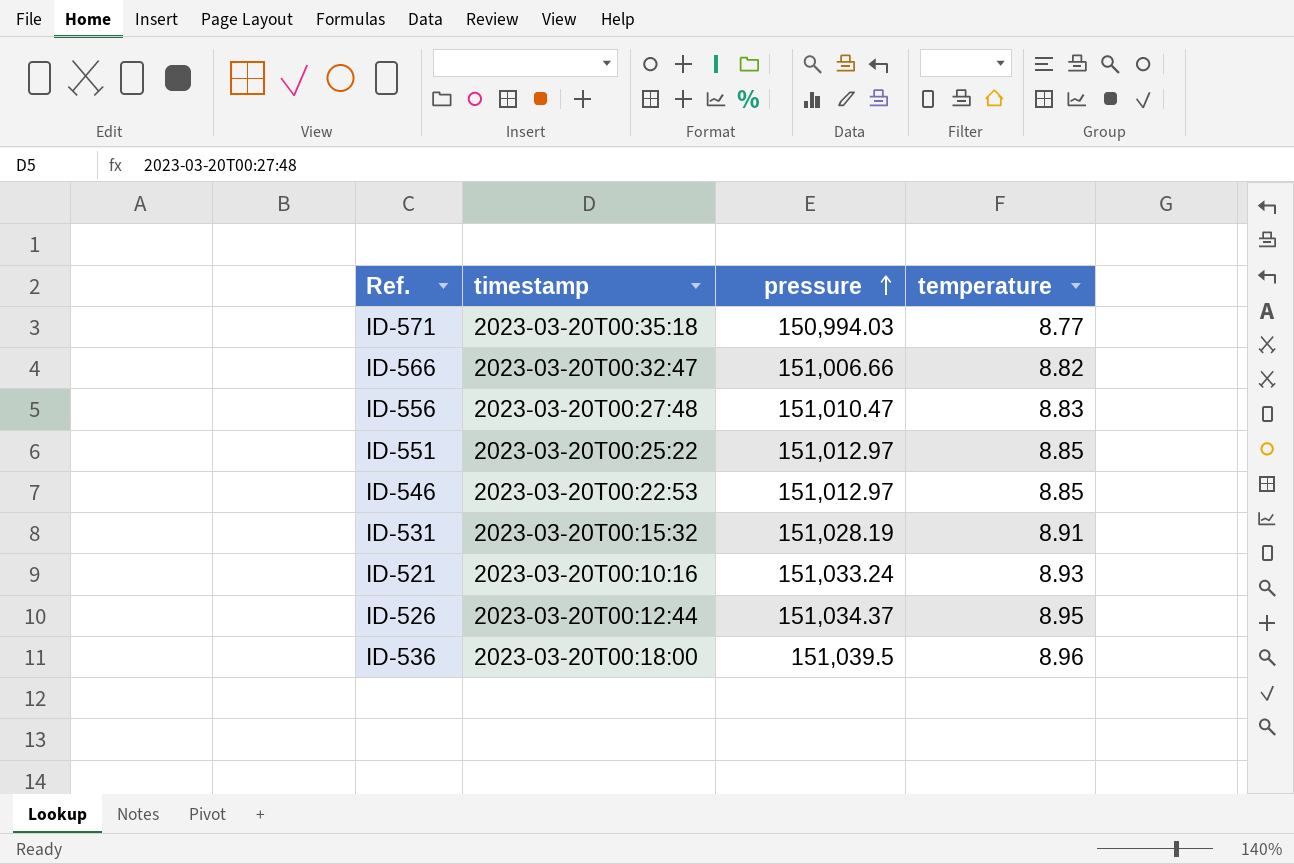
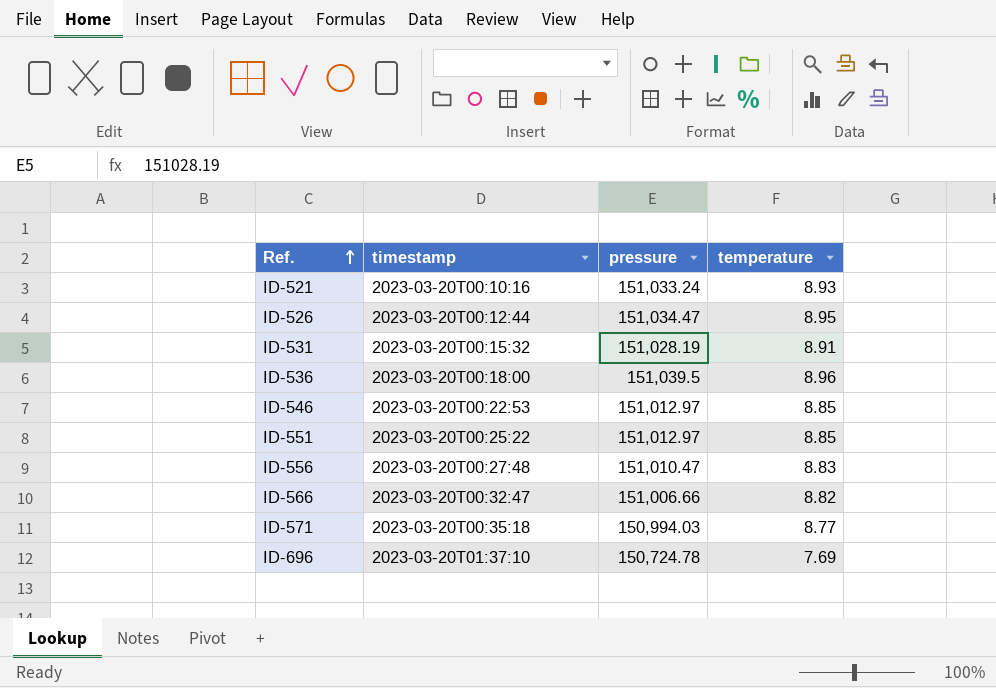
row order: pressure ascending -> Ref. ascending
ID-526 | pressure: 151,034.37 -> 151,034.47
row ID-696: none -> 2023-03-20T01:37:10 | 150,724.78 | 7.69

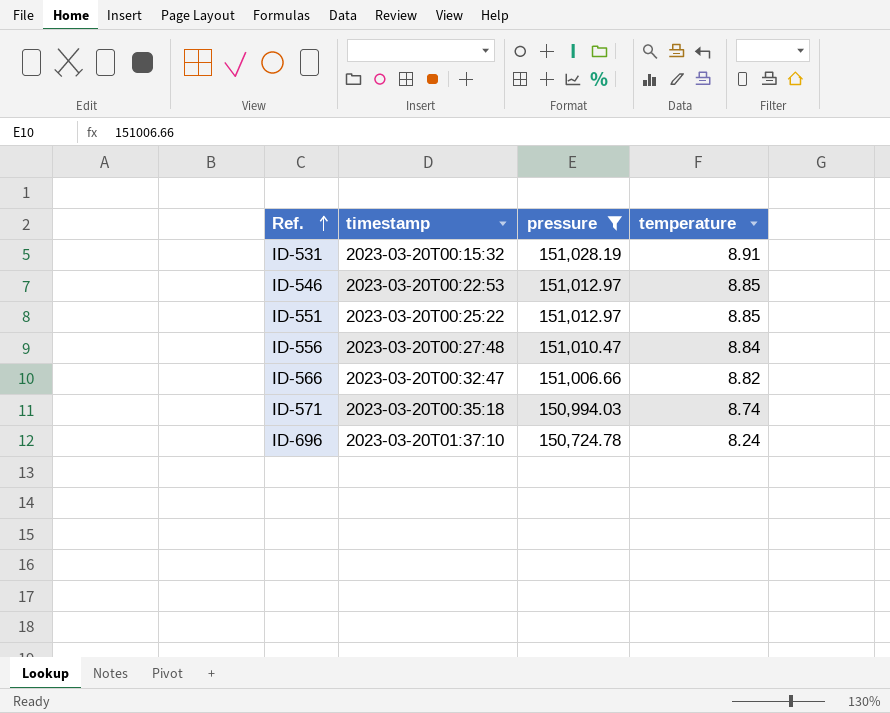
filter: none -> pressure <= 151,028.19
ID-556 | temperature: 8.83 -> 8.84
ID-571 | temperature: 8.77 -> 8.74
ID-696 | temperature: 7.69 -> 8.24

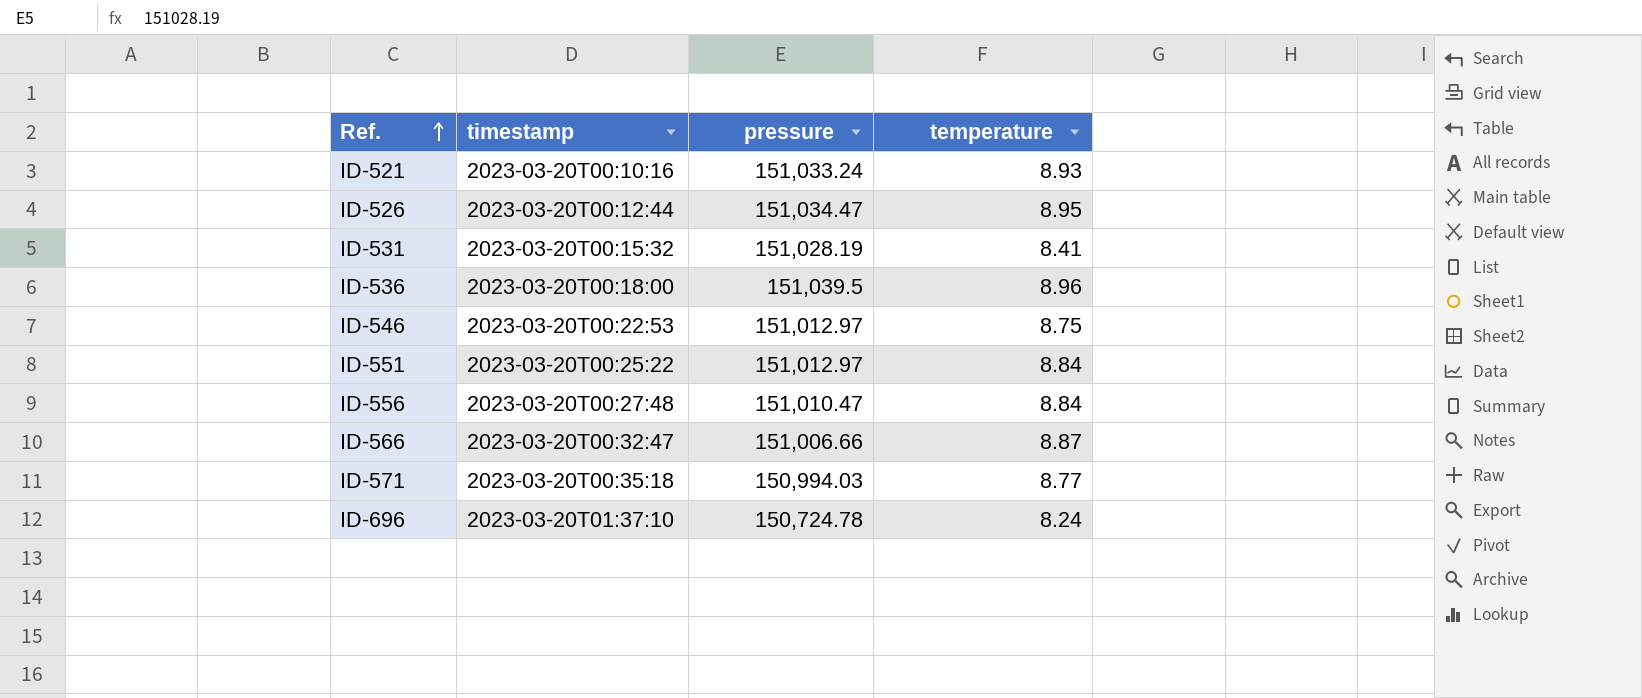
filter: pressure <= 151,028.19 -> none
ID-531 | temperature: 8.91 -> 8.41
ID-546 | temperature: 8.85 -> 8.75
ID-551 | temperature: 8.85 -> 8.84
ID-566 | temperature: 8.82 -> 8.87
ID-571 | temperature: 8.74 -> 8.77

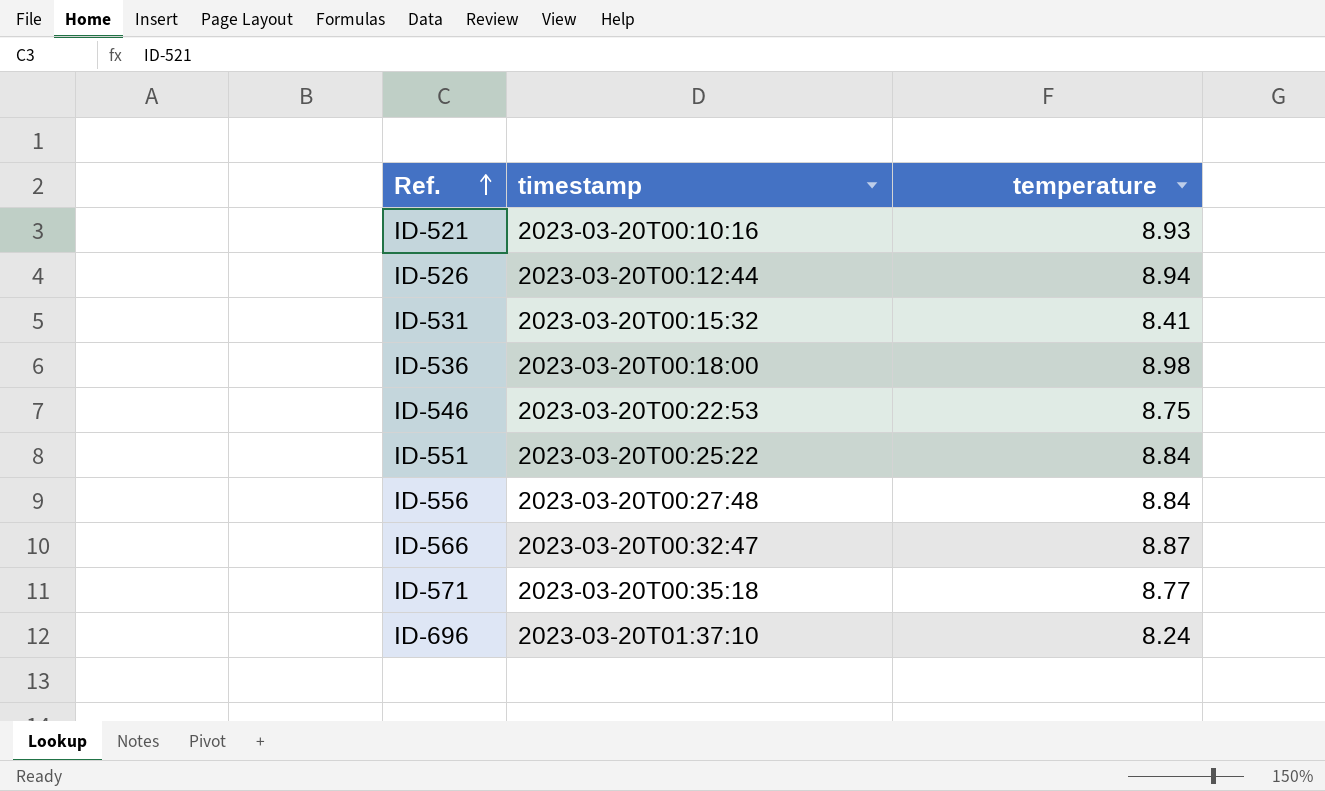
column pressure | position: 3 -> none
ID-526 | temperature: 8.95 -> 8.94
ID-536 | temperature: 8.96 -> 8.98

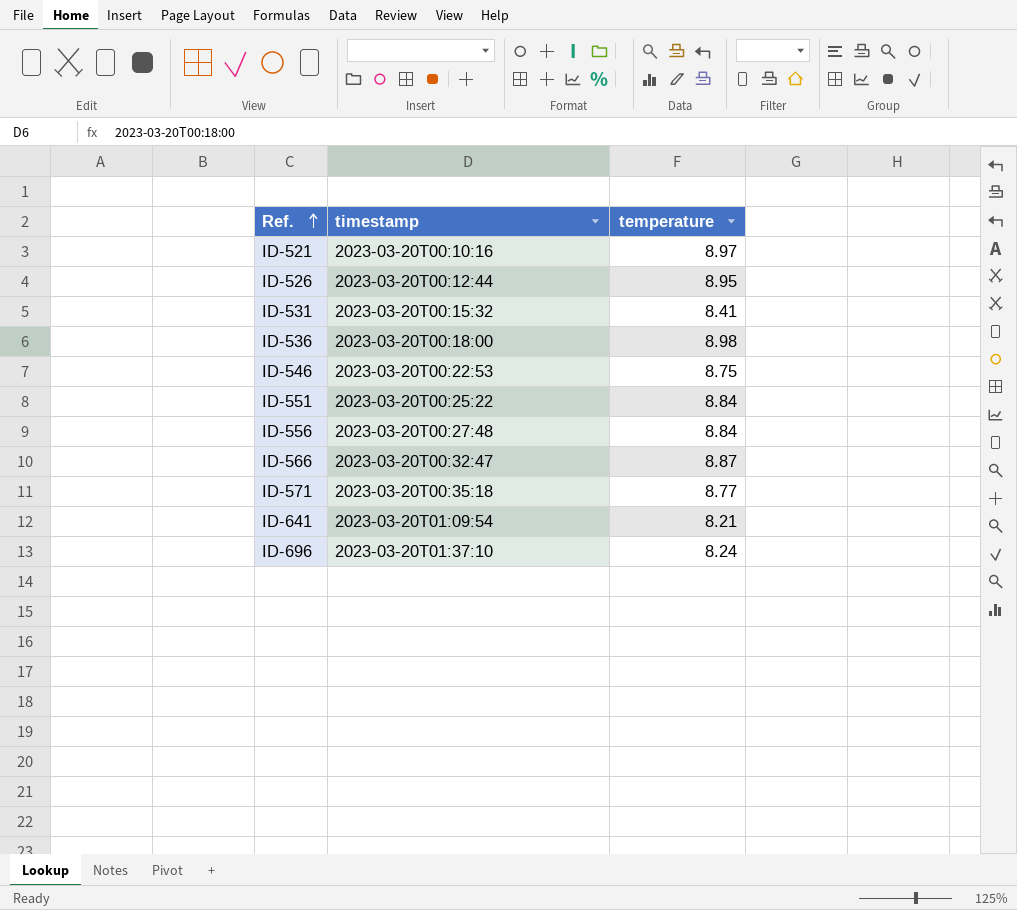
ID-521 | temperature: 8.93 -> 8.97
ID-526 | temperature: 8.94 -> 8.95
row ID-641: none -> 2023-03-20T01:09:54 | 8.21

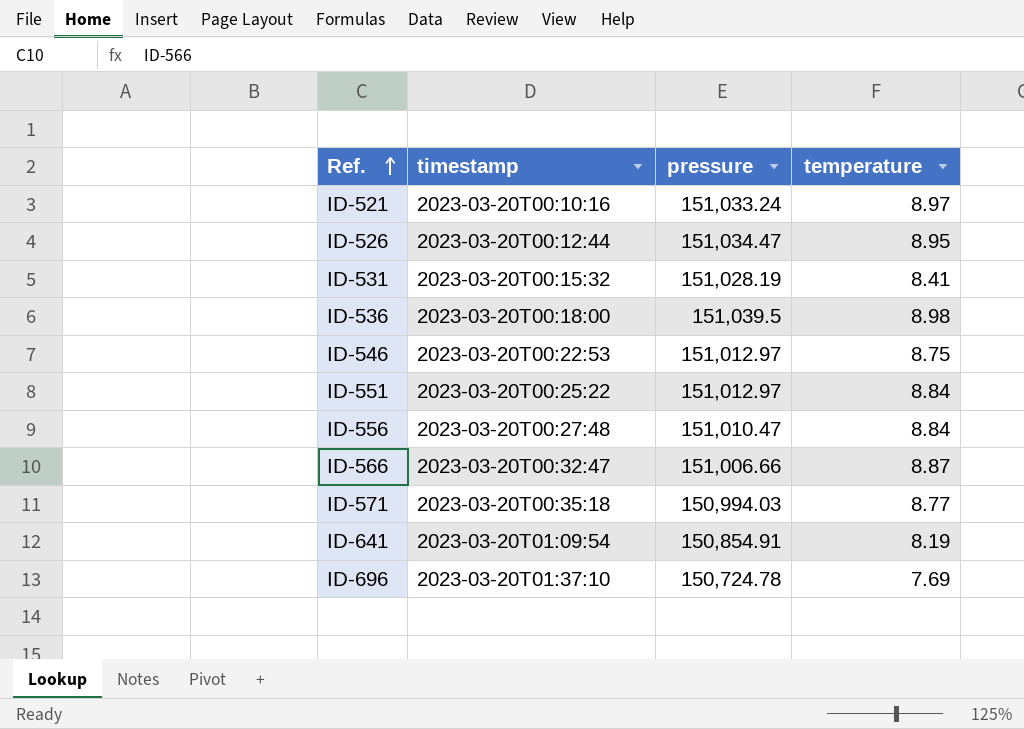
column pressure | position: none -> 3
ID-641 | temperature: 8.21 -> 8.19
ID-696 | temperature: 8.24 -> 7.69

